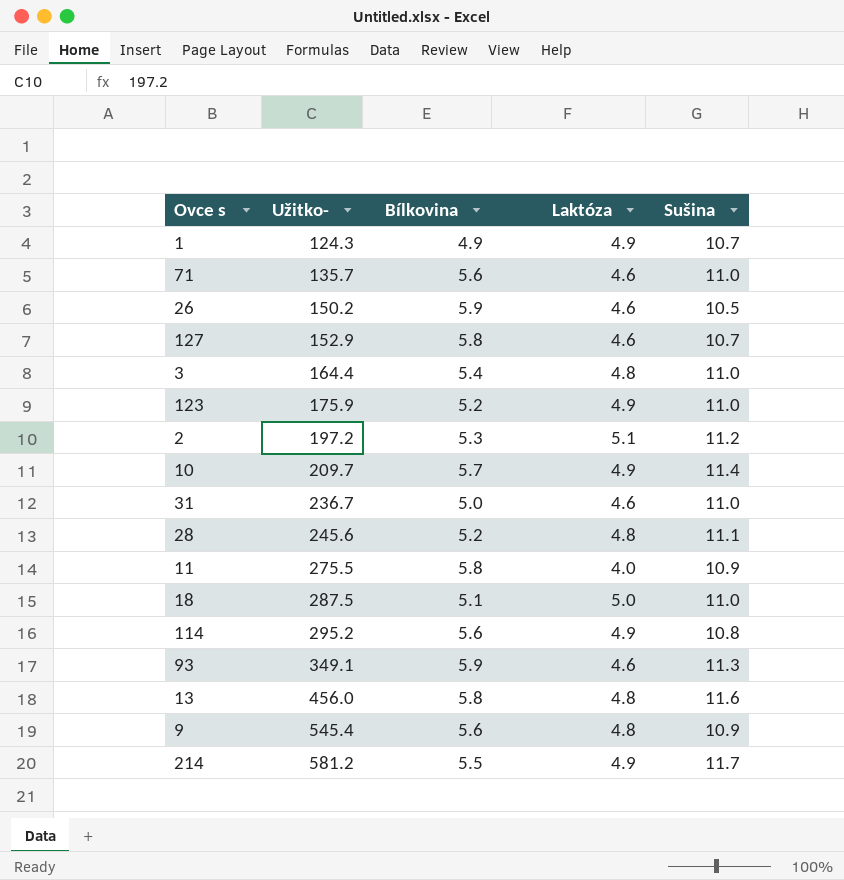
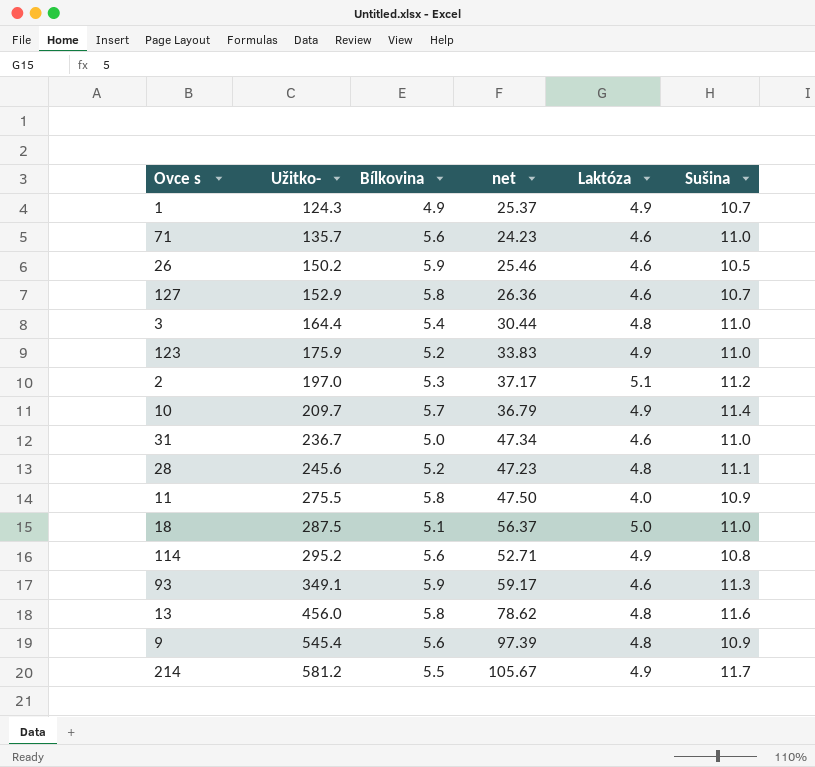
column net | formula: none -> [Užitko-] / [Bílkovina]
2 | Užitko-: 197.2 -> 197.0

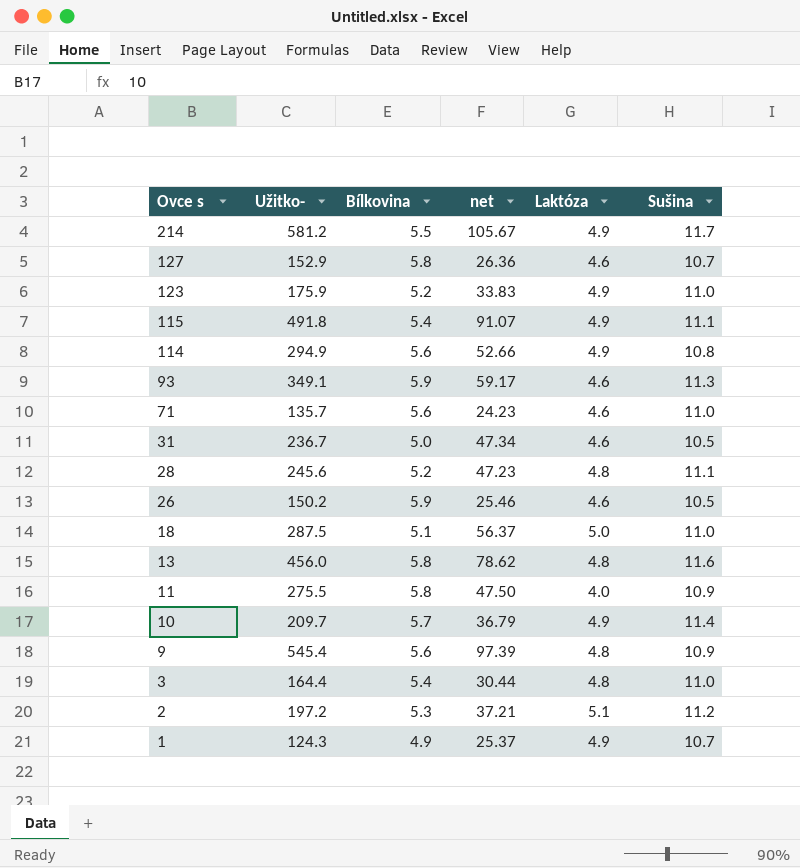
row order: Užitko- ascending -> Ovce s descending
row 115: none -> 491.8 | 5.4 | 91.07 | 4.9 | 11.1
114 | Užitko-: 295.2 -> 294.9
114 | net: 52.71 -> 52.66
31 | Sušina: 11.0 -> 10.5
2 | Užitko-: 197.0 -> 197.2
2 | net: 37.17 -> 37.21

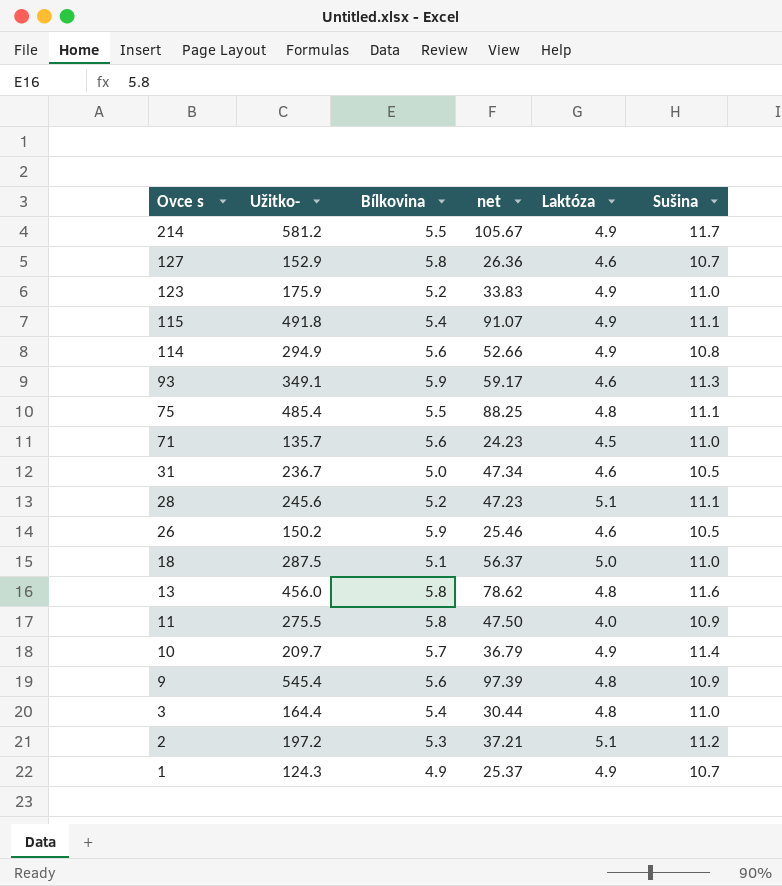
row 75: none -> 485.4 | 5.5 | 88.25 | 4.8 | 11.1
71 | Laktóza: 4.6 -> 4.5
28 | Laktóza: 4.8 -> 5.1

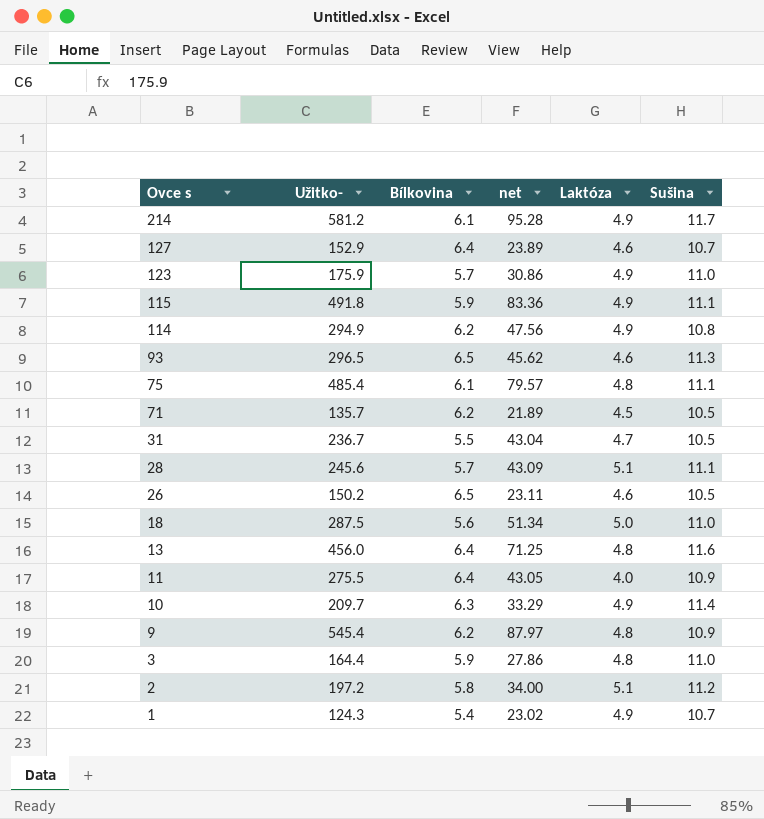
214 | Bílkovina: 5.5 -> 6.1
214 | net: 105.67 -> 95.28
127 | Bílkovina: 5.8 -> 6.4
127 | net: 26.36 -> 23.89
123 | Bílkovina: 5.2 -> 5.7
123 | net: 33.83 -> 30.86
115 | Bílkovina: 5.4 -> 5.9
115 | net: 91.07 -> 83.36
114 | Bílkovina: 5.6 -> 6.2
114 | net: 52.66 -> 47.56
93 | Užitko-: 349.1 -> 296.5
93 | Bílkovina: 5.9 -> 6.5
93 | net: 59.17 -> 45.62
75 | Bílkovina: 5.5 -> 6.1
75 | net: 88.25 -> 79.57
71 | Bílkovina: 5.6 -> 6.2
71 | net: 24.23 -> 21.89
71 | Sušina: 11.0 -> 10.5
31 | Bílkovina: 5.0 -> 5.5
31 | net: 47.34 -> 43.04
31 | Laktóza: 4.6 -> 4.7
28 | Bílkovina: 5.2 -> 5.7
28 | net: 47.23 -> 43.09
26 | Bílkovina: 5.9 -> 6.5
26 | net: 25.46 -> 23.11
18 | Bílkovina: 5.1 -> 5.6
18 | net: 56.37 -> 51.34
13 | Bílkovina: 5.8 -> 6.4
13 | net: 78.62 -> 71.25
11 | Bílkovina: 5.8 -> 6.4
11 | net: 47.50 -> 43.05
10 | Bílkovina: 5.7 -> 6.3
10 | net: 36.79 -> 33.29
9 | Bílkovina: 5.6 -> 6.2
9 | net: 97.39 -> 87.97
3 | Bílkovina: 5.4 -> 5.9
3 | net: 30.44 -> 27.86
2 | Bílkovina: 5.3 -> 5.8
2 | net: 37.21 -> 34.00
1 | Bílkovina: 4.9 -> 5.4
1 | net: 25.37 -> 23.02

